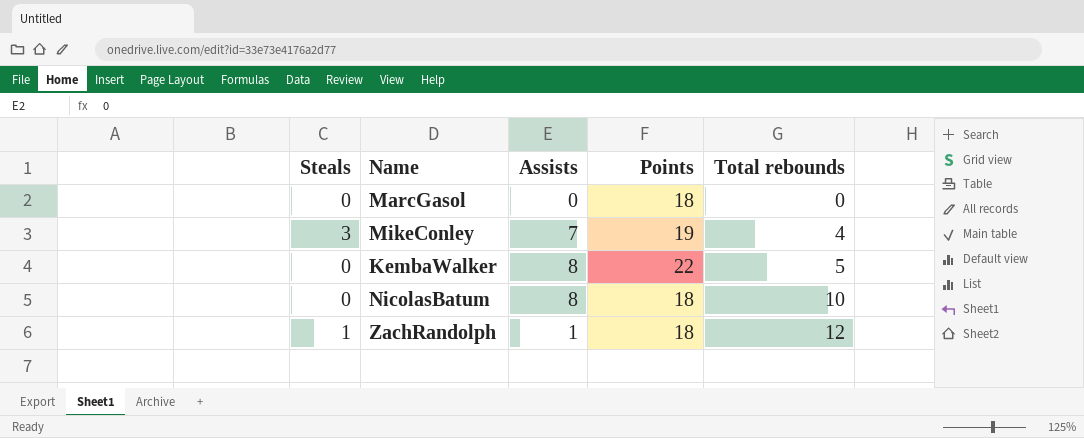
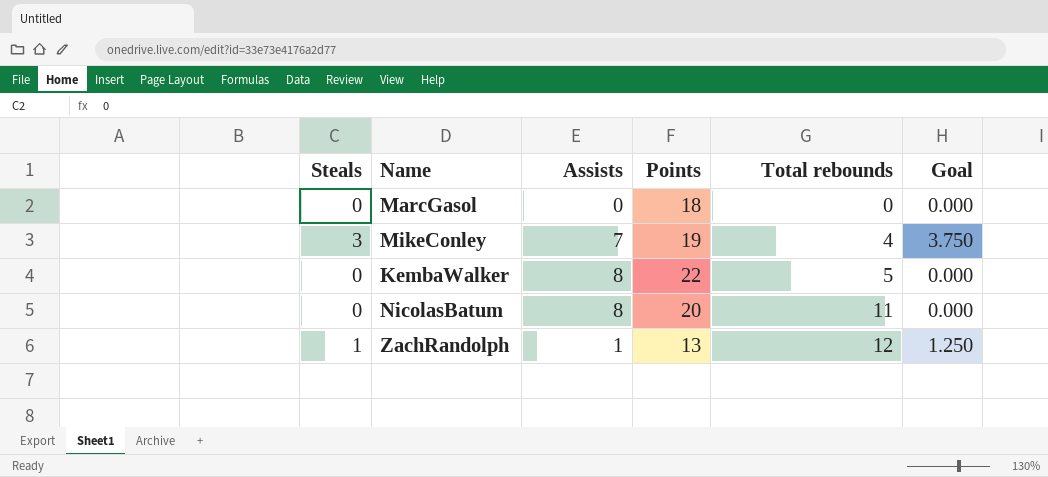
column Goal | formula: none -> [Steals] * 1.25
NicolasBatum | Points: 18 -> 20
NicolasBatum | Total rebounds: 10 -> 11
ZachRandolph | Points: 18 -> 13

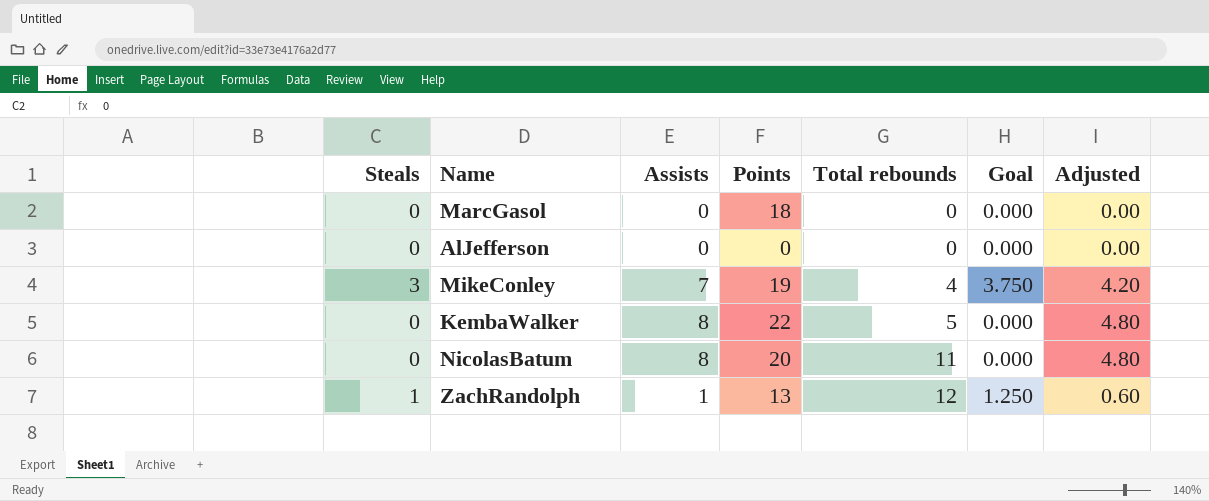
column Adjusted | formula: none -> [Assists] * 0.6
row AlJefferson: none -> 0 | 0 | 0 | 0 | 0.000 | 0.00

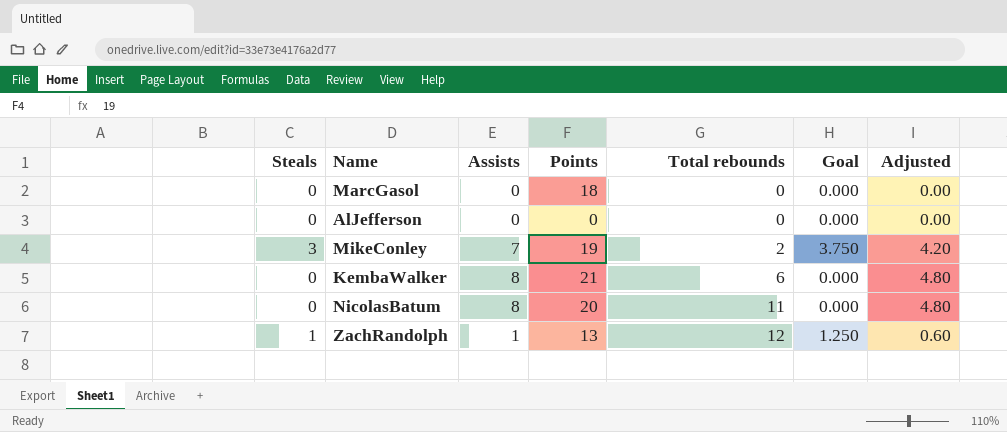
MikeConley | Total rebounds: 4 -> 2
KembaWalker | Points: 22 -> 21
KembaWalker | Total rebounds: 5 -> 6

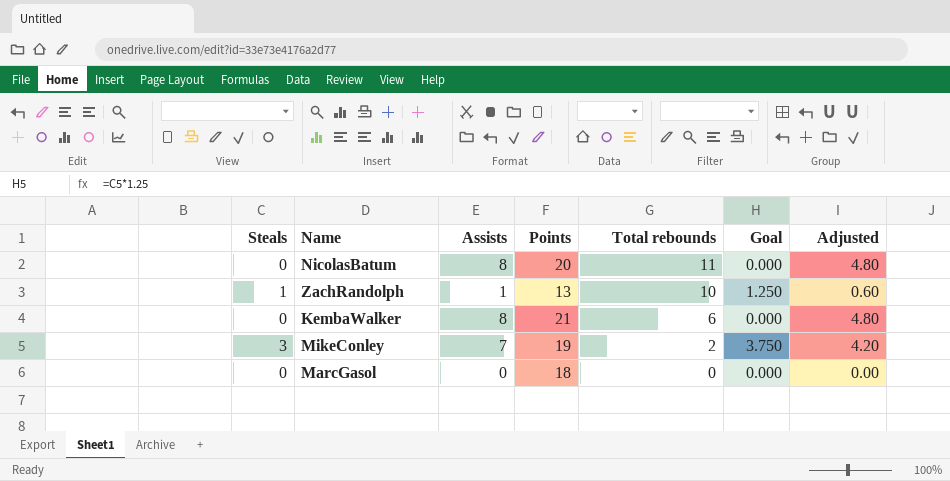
row order: Total rebounds ascending -> Total rebounds descending
row AlJefferson: 0 | 0 | 0 | 0 | 0.000 | 0.00 -> none
ZachRandolph | Total rebounds: 12 -> 10

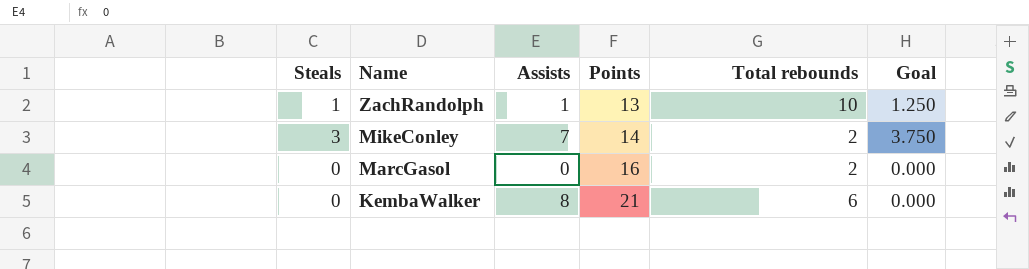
row order: Total rebounds descending -> Name descending
column Adjusted | formula: [Assists] * 0.6 -> none
row NicolasBatum: 0 | 8 | 20 | 11 | 0.000 | 4.80 -> none
MikeConley | Points: 19 -> 14
MarcGasol | Points: 18 -> 16
MarcGasol | Total rebounds: 0 -> 2

